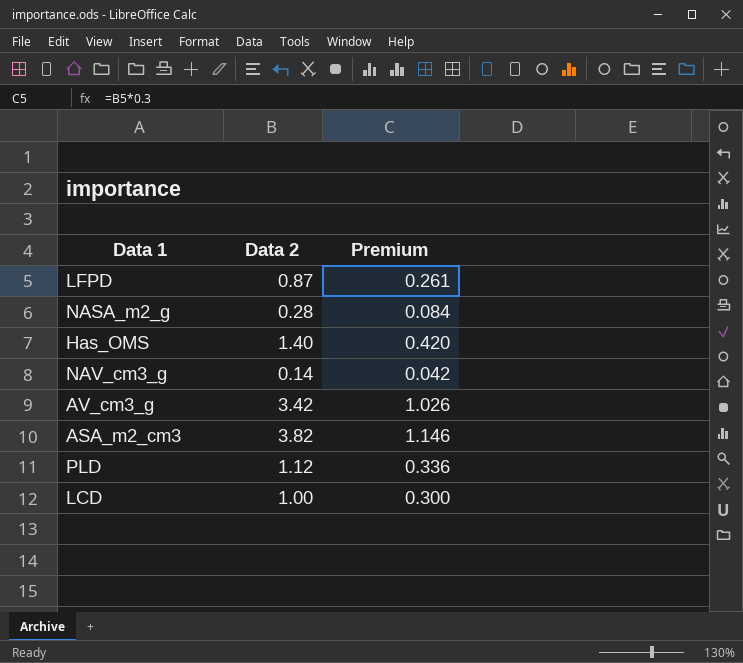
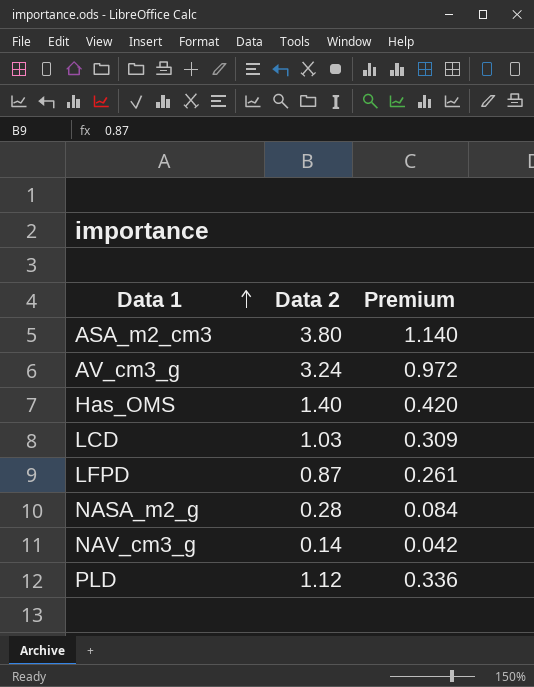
row order: none -> Data 1 ascending
ASA_m2_cm3 | Data 2: 3.82 -> 3.80
ASA_m2_cm3 | Premium: 1.146 -> 1.140
AV_cm3_g | Data 2: 3.42 -> 3.24
AV_cm3_g | Premium: 1.026 -> 0.972
LCD | Data 2: 1.00 -> 1.03
LCD | Premium: 0.300 -> 0.309

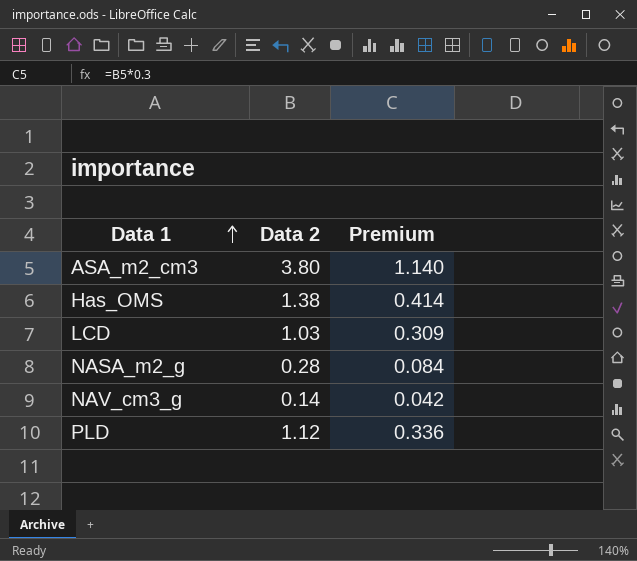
row AV_cm3_g: 3.24 | 0.972 -> none
row LFPD: 0.87 | 0.261 -> none
Has_OMS | Data 2: 1.40 -> 1.38
Has_OMS | Premium: 0.420 -> 0.414

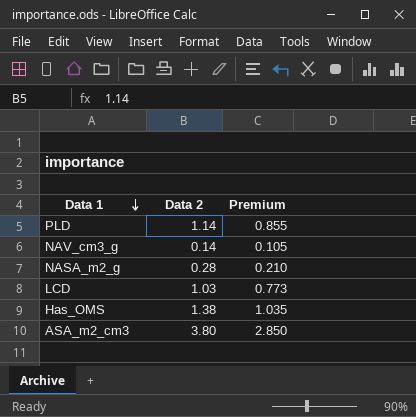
row order: Data 1 ascending -> Data 1 descending
column Premium | formula: [Data 2] * 0.3 -> [Data 2] * 0.75
PLD | Data 2: 1.12 -> 1.14

